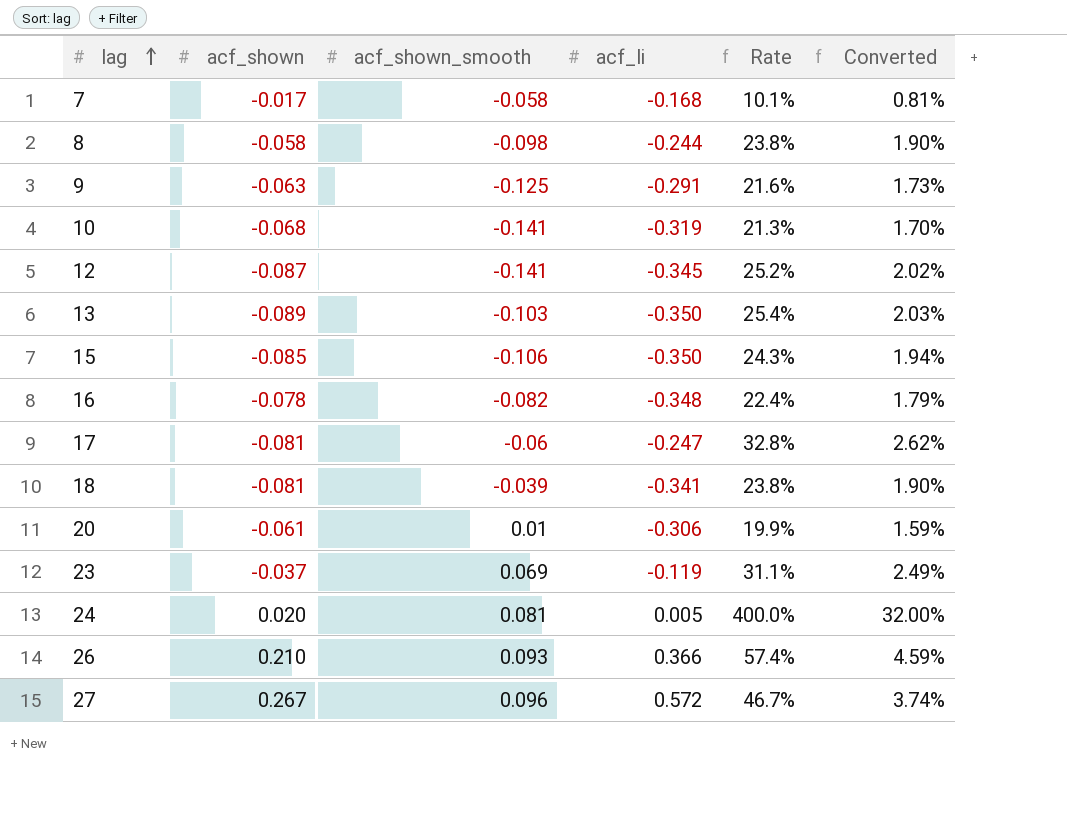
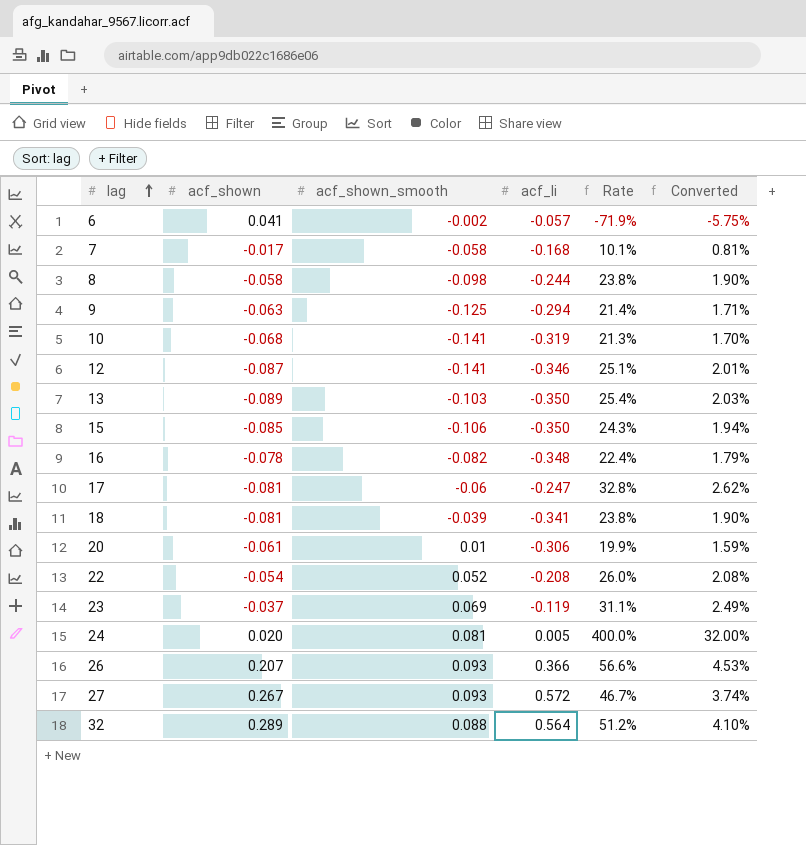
row 6: none -> 0.041 | -0.002 | -0.057 | -71.9% | -5.75%
9 | acf_li: -0.291 -> -0.294
9 | Rate: 21.6% -> 21.4%
9 | Converted: 1.73% -> 1.71%
12 | acf_li: -0.345 -> -0.346
12 | Rate: 25.2% -> 25.1%
12 | Converted: 2.02% -> 2.01%
row 22: none -> -0.054 | 0.052 | -0.208 | 26.0% | 2.08%
26 | acf_shown: 0.210 -> 0.207
26 | Rate: 57.4% -> 56.6%
26 | Converted: 4.59% -> 4.53%
27 | acf_shown_smooth: 0.096 -> 0.093
row 32: none -> 0.289 | 0.088 | 0.564 | 51.2% | 4.10%

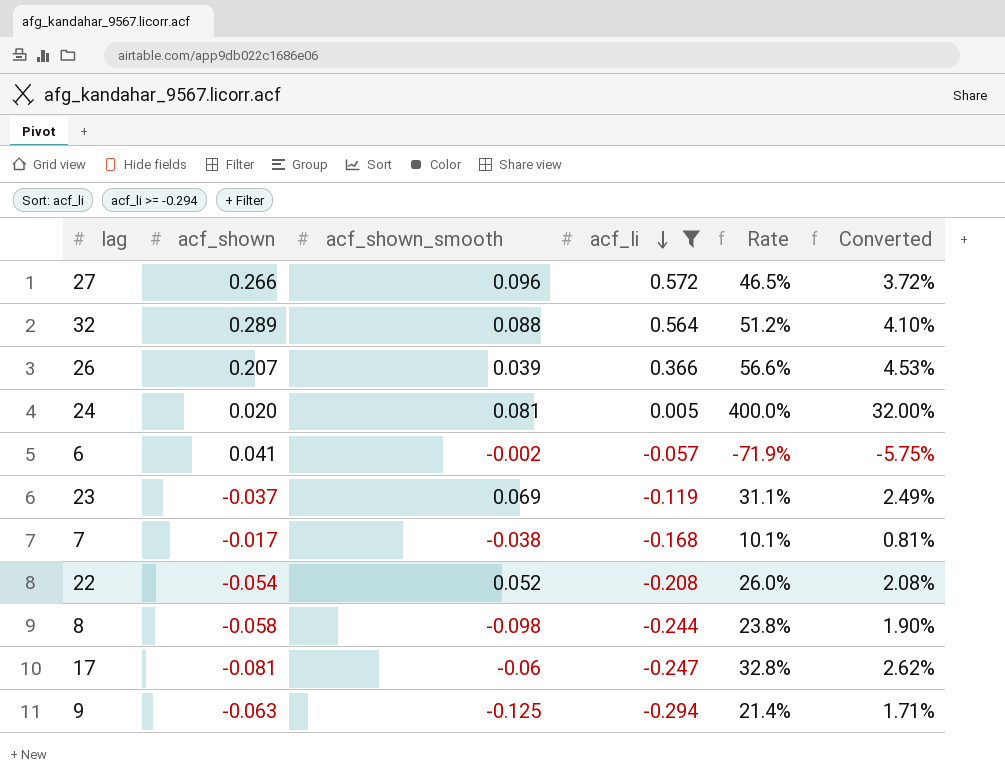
filter: none -> acf_li >= -0.294
row order: lag ascending -> acf_li descending
27 | acf_shown: 0.267 -> 0.266
27 | acf_shown_smooth: 0.093 -> 0.096
27 | Rate: 46.7% -> 46.5%
27 | Converted: 3.74% -> 3.72%
26 | acf_shown_smooth: 0.093 -> 0.039
7 | acf_shown_smooth: -0.058 -> -0.038

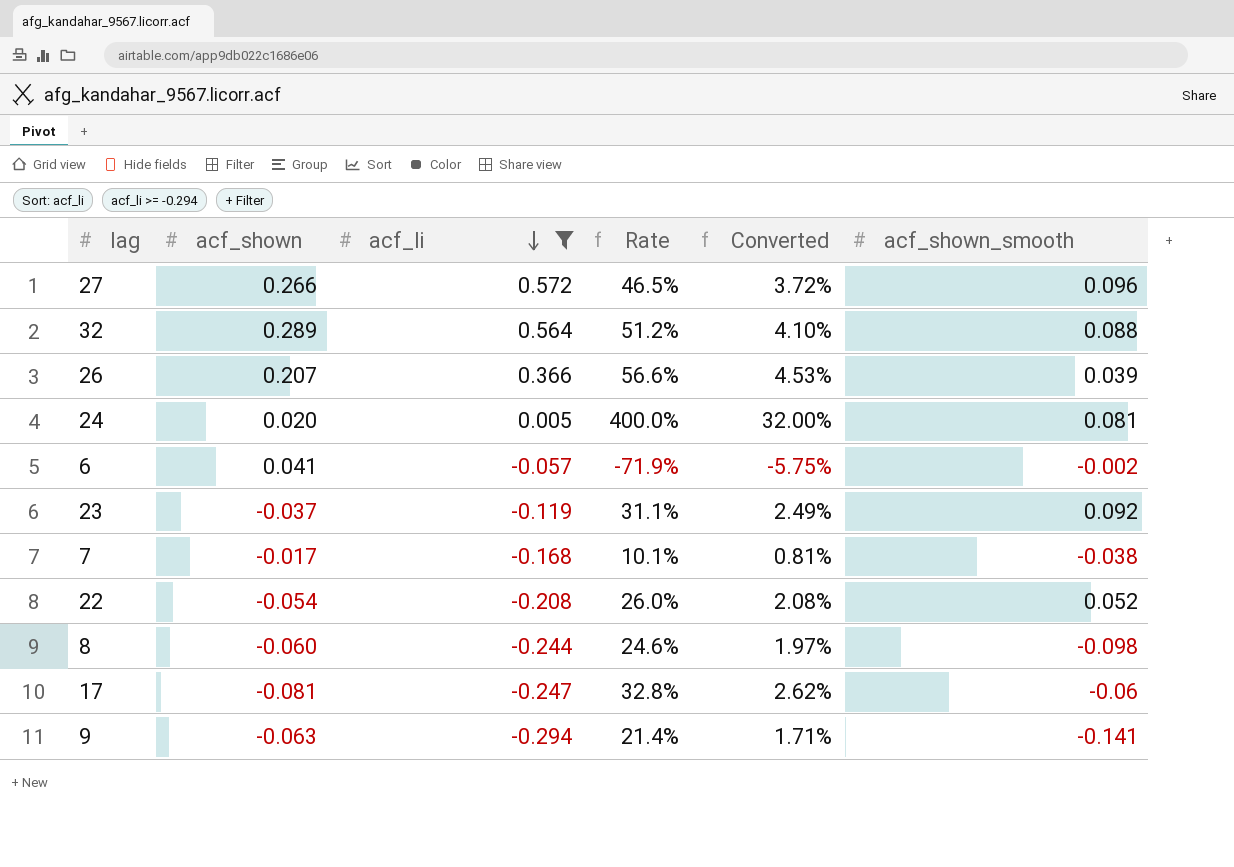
column acf_shown_smooth | position: 3 -> 6
23 | acf_shown_smooth: 0.069 -> 0.092
8 | acf_shown: -0.058 -> -0.060
8 | Rate: 23.8% -> 24.6%
8 | Converted: 1.90% -> 1.97%
9 | acf_shown_smooth: -0.125 -> -0.141

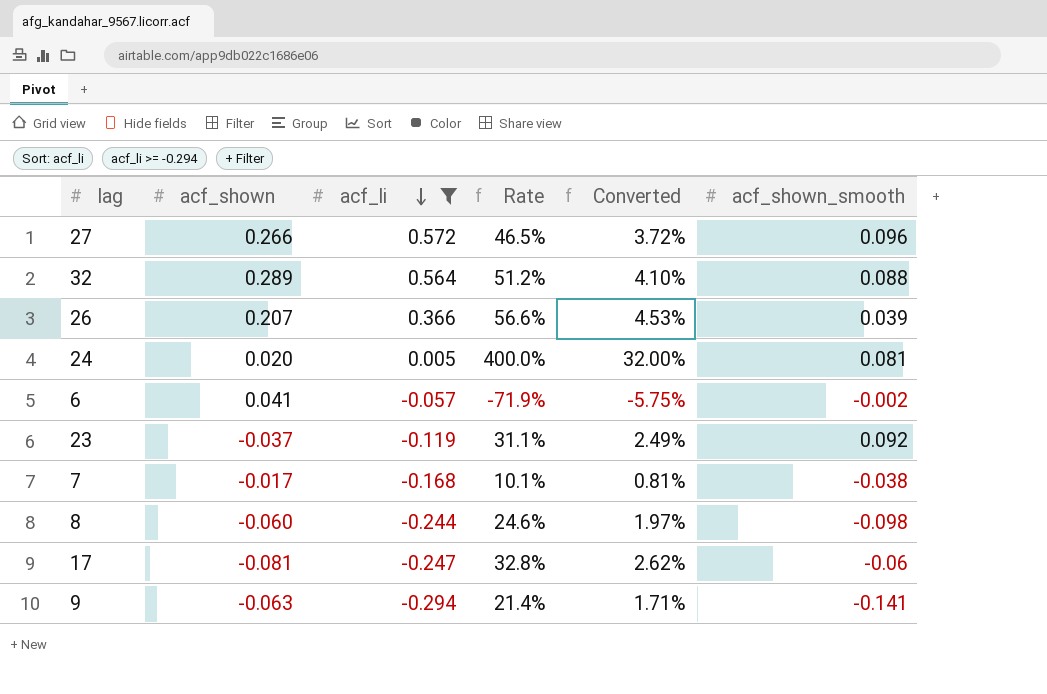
row 22: -0.054 | -0.208 | 26.0% | 2.08% | 0.052 -> none

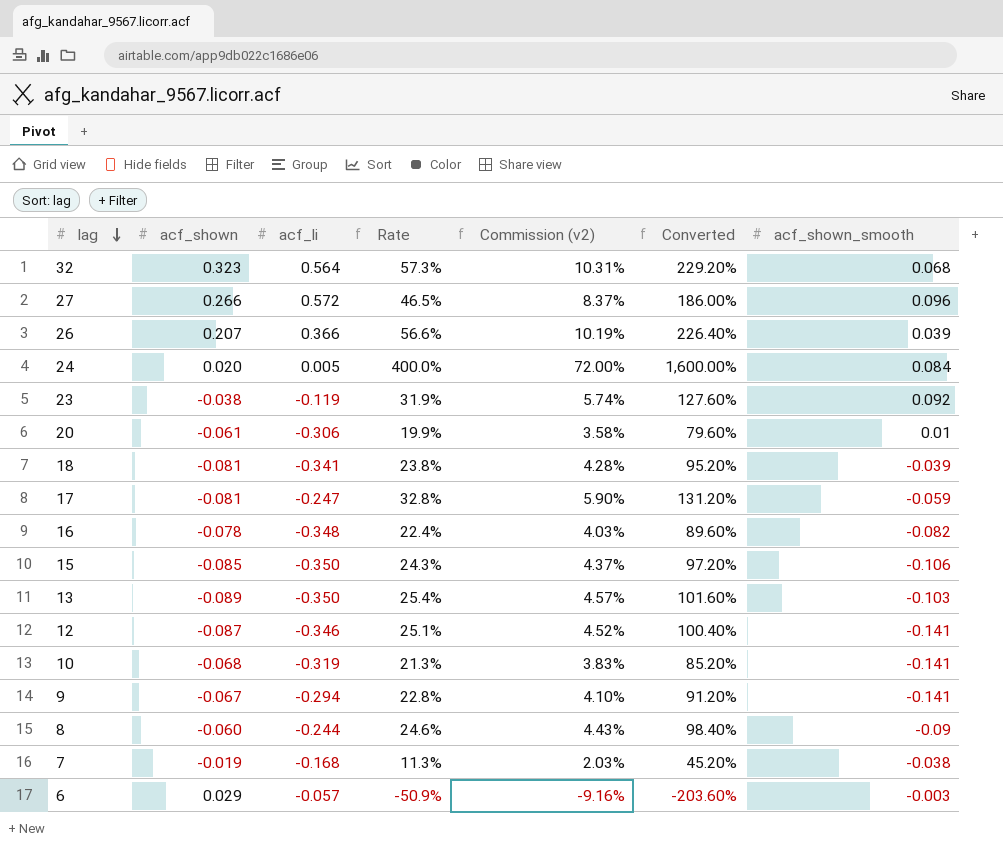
filter: acf_li >= -0.294 -> none
row order: acf_li descending -> lag descending
column Commission (v2) | formula: none -> [Rate] * 0.18
column Converted | formula: [Rate] * 0.08 -> [Rate] * 4
32 | acf_shown: 0.289 -> 0.323
32 | Rate: 51.2% -> 57.3%
32 | acf_shown_smooth: 0.088 -> 0.068
24 | acf_shown_smooth: 0.081 -> 0.084
23 | acf_shown: -0.037 -> -0.038
23 | Rate: 31.1% -> 31.9%
17 | acf_shown_smooth: -0.06 -> -0.059
9 | acf_shown: -0.063 -> -0.067
9 | Rate: 21.4% -> 22.8%
8 | acf_shown_smooth: -0.098 -> -0.09
7 | acf_shown: -0.017 -> -0.019
7 | Rate: 10.1% -> 11.3%
6 | acf_shown: 0.041 -> 0.029
6 | Rate: -71.9% -> -50.9%
6 | acf_shown_smooth: -0.002 -> -0.003

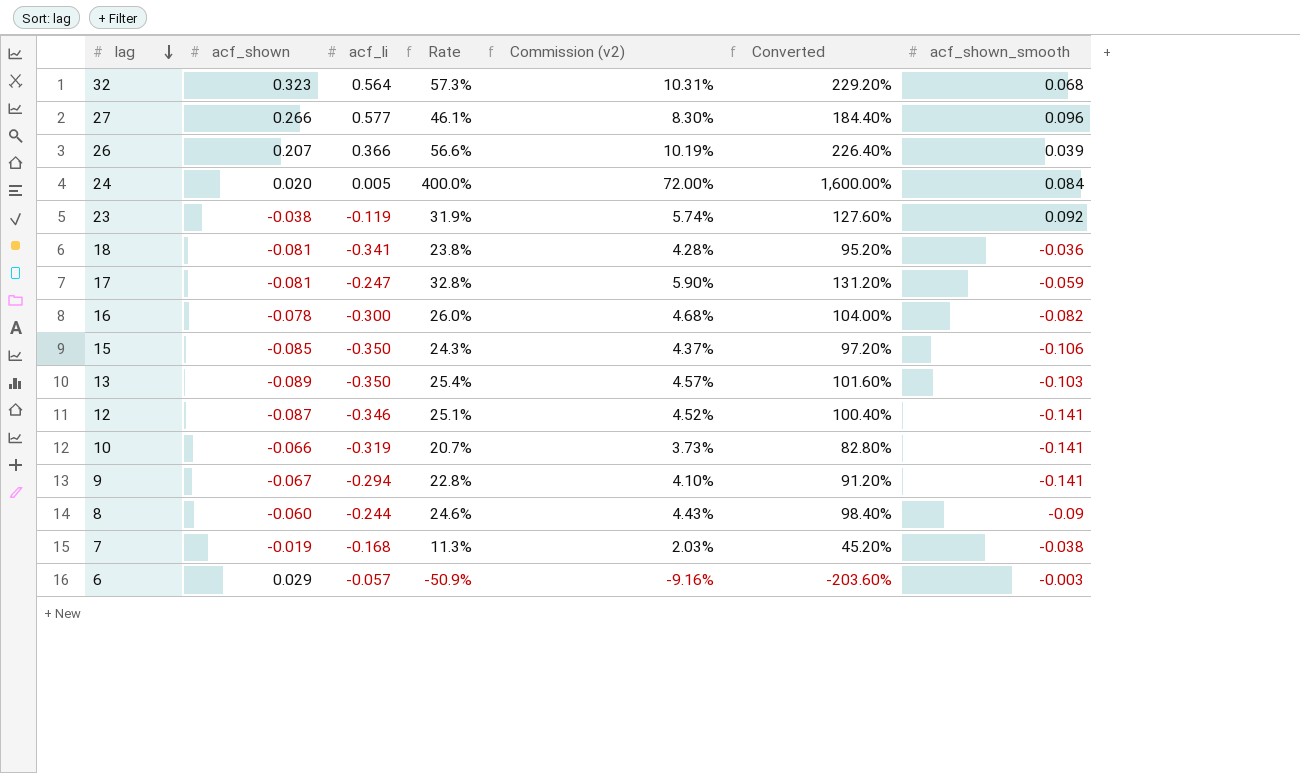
row 20: -0.061 | -0.306 | 19.9% | 3.58% | 79.60% | 0.01 -> none
27 | acf_li: 0.572 -> 0.577
27 | Rate: 46.5% -> 46.1%
27 | Commission (v2): 8.37% -> 8.30%
27 | Converted: 186.00% -> 184.40%
18 | acf_shown_smooth: -0.039 -> -0.036
16 | acf_li: -0.348 -> -0.300
16 | Rate: 22.4% -> 26.0%
16 | Commission (v2): 4.03% -> 4.68%
16 | Converted: 89.60% -> 104.00%
10 | acf_shown: -0.068 -> -0.066
10 | Rate: 21.3% -> 20.7%
10 | Commission (v2): 3.83% -> 3.73%
10 | Converted: 85.20% -> 82.80%

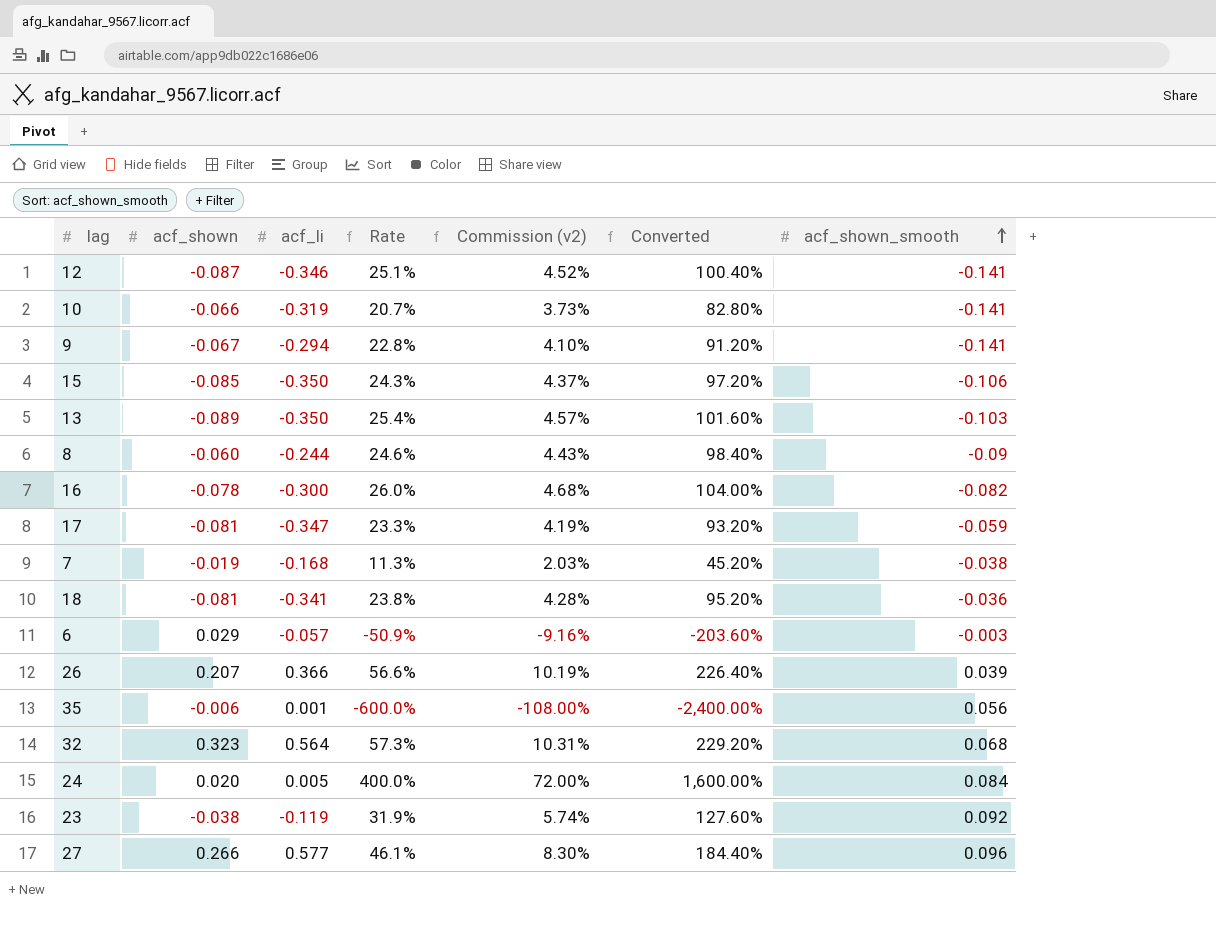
row order: lag descending -> acf_shown_smooth ascending
17 | acf_li: -0.247 -> -0.347
17 | Rate: 32.8% -> 23.3%
17 | Commission (v2): 5.90% -> 4.19%
17 | Converted: 131.20% -> 93.20%
row 35: none -> -0.006 | 0.001 | -600.0% | -108.00% | -2,400.00% | 0.056

